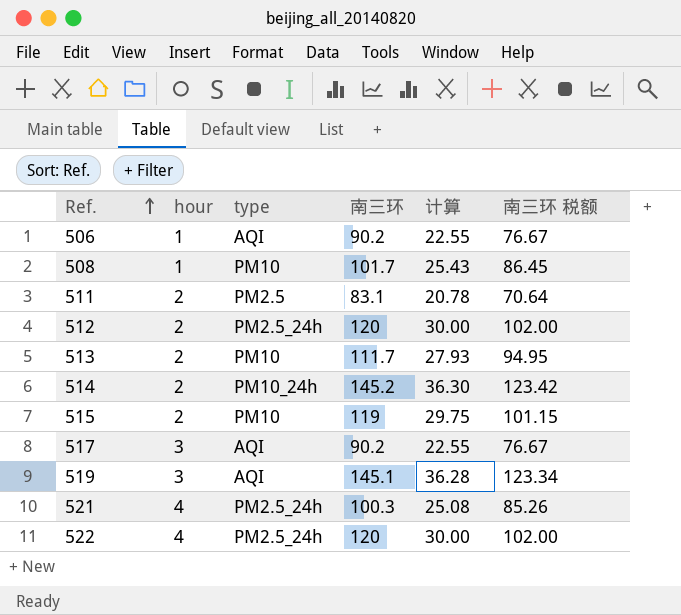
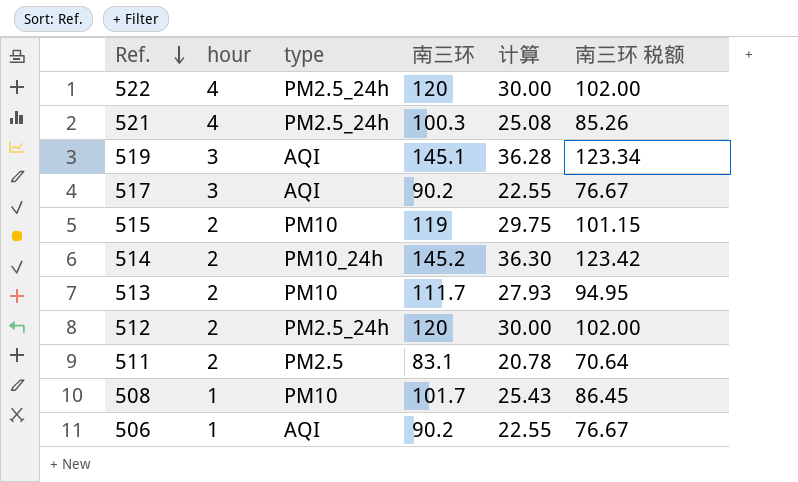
row order: Ref. ascending -> Ref. descending

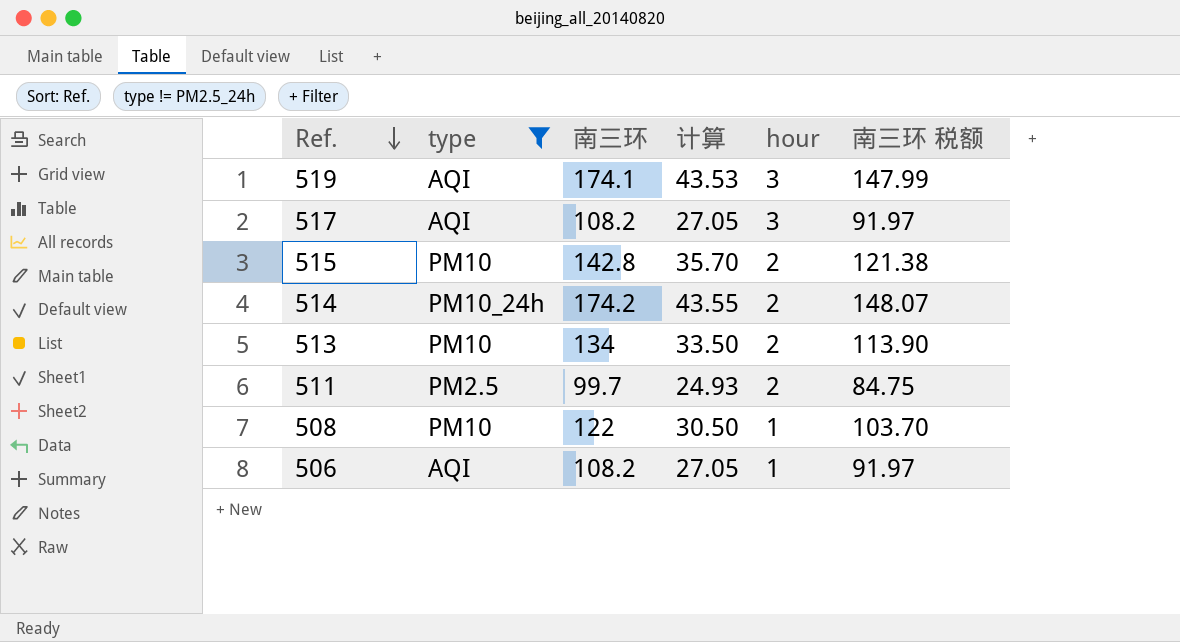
filter: none -> type != PM2.5_24h
column hour | position: 2 -> 5
519 | 南三环: 145.1 -> 174.1
519 | 计算: 36.28 -> 43.53
519 | 南三环 税额: 123.34 -> 147.99
517 | 南三环: 90.2 -> 108.2
517 | 计算: 22.55 -> 27.05
517 | 南三环 税额: 76.67 -> 91.97
515 | 南三环: 119 -> 142.8
515 | 计算: 29.75 -> 35.70
515 | 南三环 税额: 101.15 -> 121.38
514 | 南三环: 145.2 -> 174.2
514 | 计算: 36.30 -> 43.55
514 | 南三环 税额: 123.42 -> 148.07
513 | 南三环: 111.7 -> 134
513 | 计算: 27.93 -> 33.50
513 | 南三环 税额: 94.95 -> 113.90
511 | 南三环: 83.1 -> 99.7
511 | 计算: 20.78 -> 24.93
511 | 南三环 税额: 70.64 -> 84.75
508 | 南三环: 101.7 -> 122
508 | 计算: 25.43 -> 30.50
508 | 南三环 税额: 86.45 -> 103.70
506 | 南三环: 90.2 -> 108.2
506 | 计算: 22.55 -> 27.05
506 | 南三环 税额: 76.67 -> 91.97

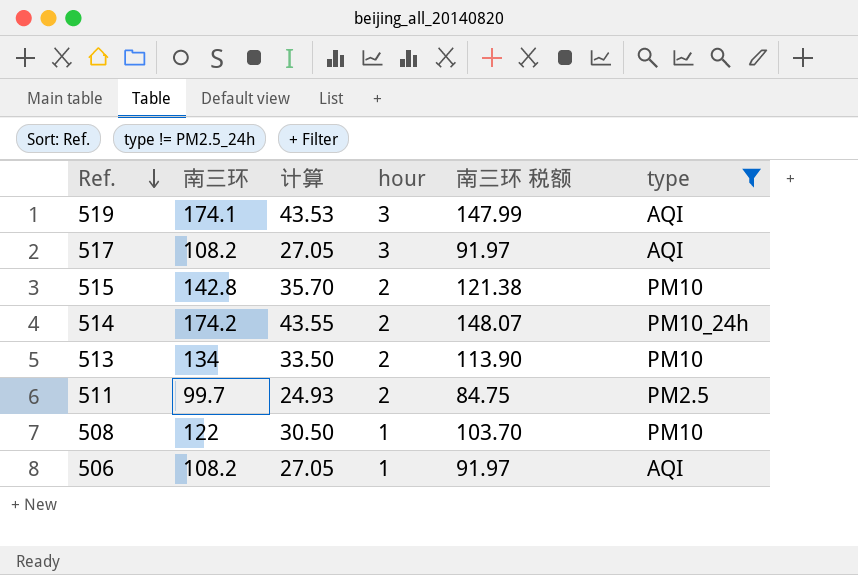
column type | position: 2 -> 6

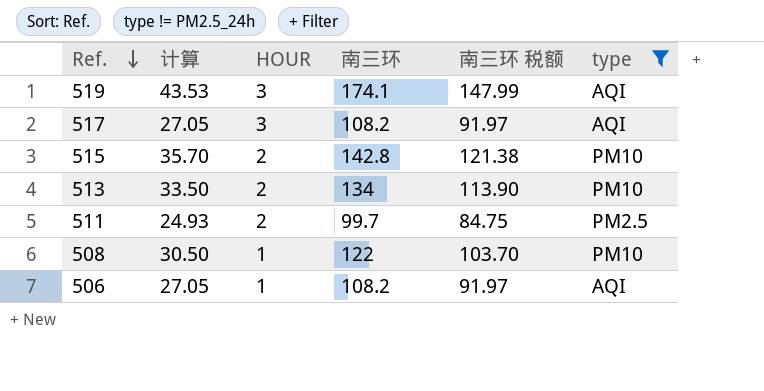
column name: hour -> HOUR
column 南三环 | position: 2 -> 4
row 514: 174.2 | 43.55 | 2 | 148.07 | PM10_24h -> none

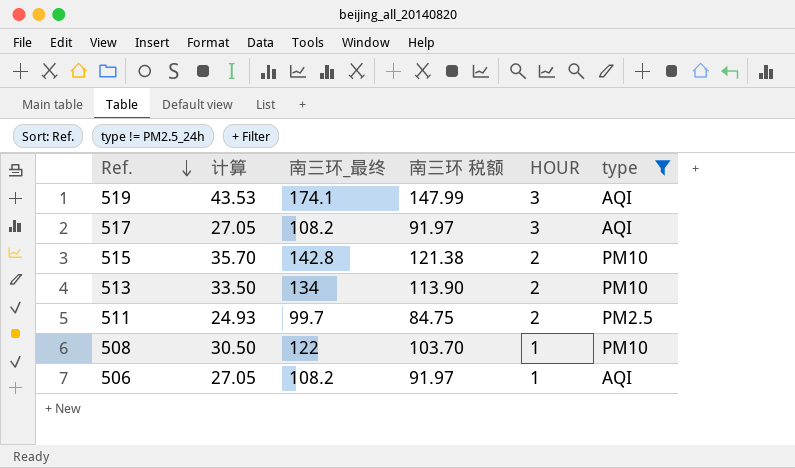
column name: 南三环 -> 南三环_最终
column HOUR | position: 3 -> 5

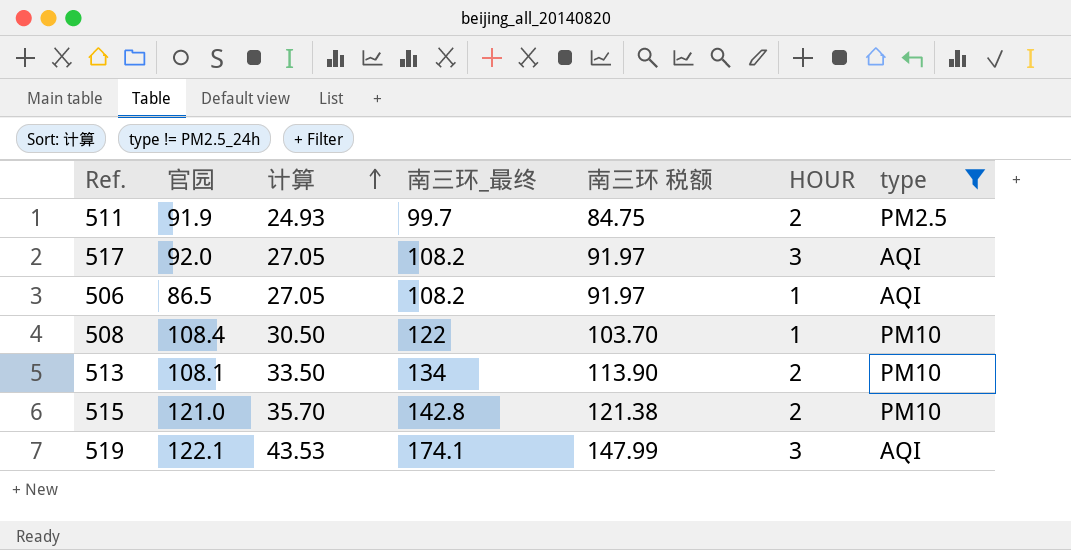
row order: Ref. descending -> 计算 ascending
column 官园 | position: none -> 2

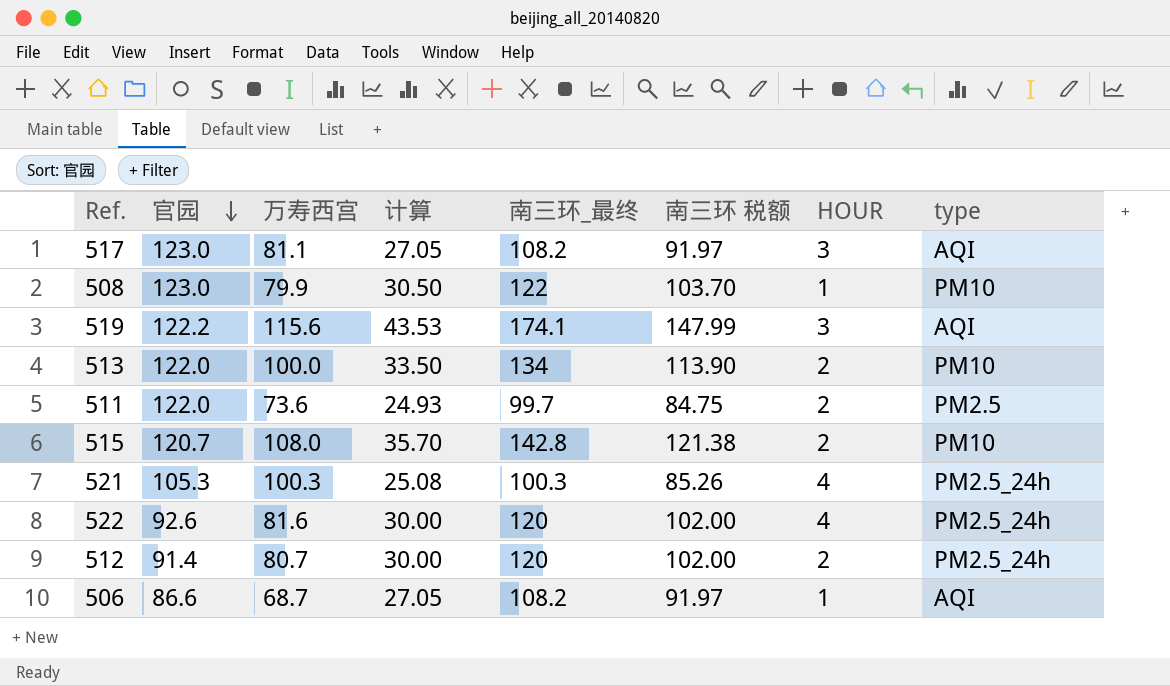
filter: type != PM2.5_24h -> none
row order: 计算 ascending -> 官园 descending
column 万寿西宫 | position: none -> 3
517 | 官园: 92.0 -> 123.0
508 | 官园: 108.4 -> 123.0
519 | 官园: 122.1 -> 122.2
513 | 官园: 108.1 -> 122.0
511 | 官园: 91.9 -> 122.0
515 | 官园: 121.0 -> 120.7
506 | 官园: 86.5 -> 86.6

